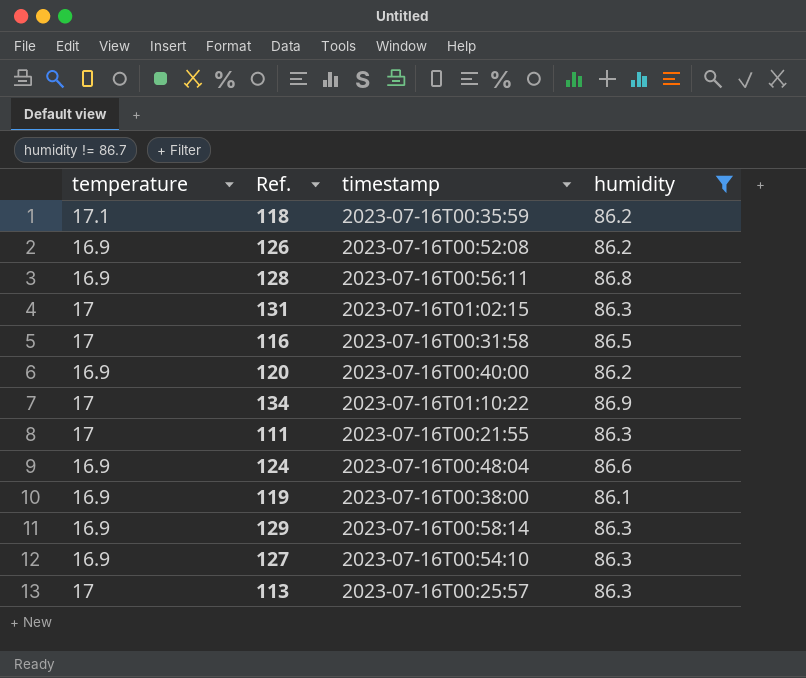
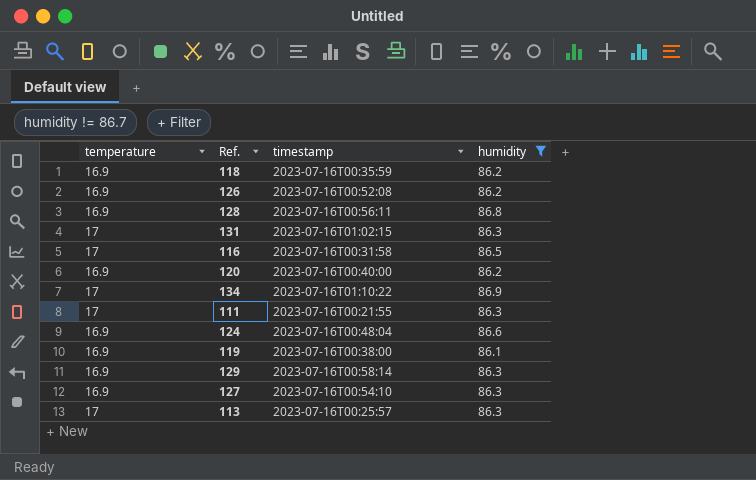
118 | temperature: 17.1 -> 16.9

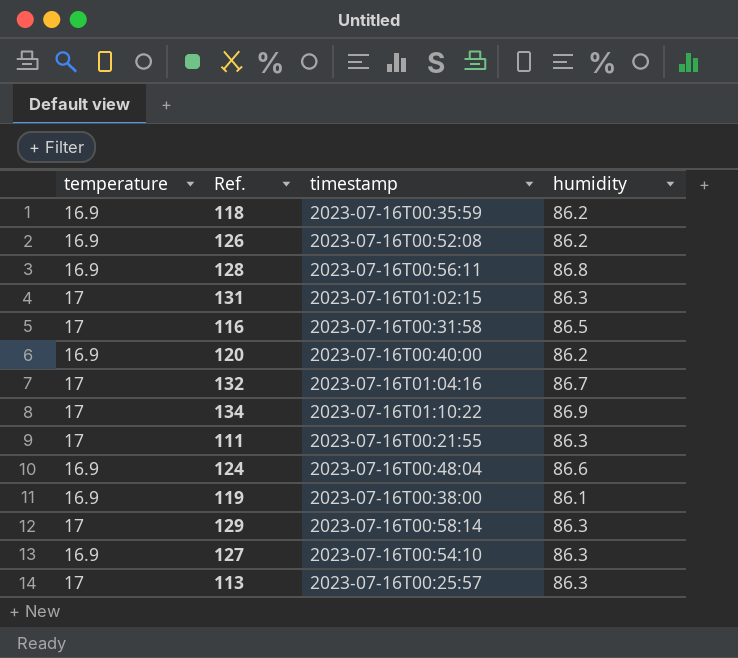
filter: humidity != 86.7 -> none
129 | temperature: 16.9 -> 17

